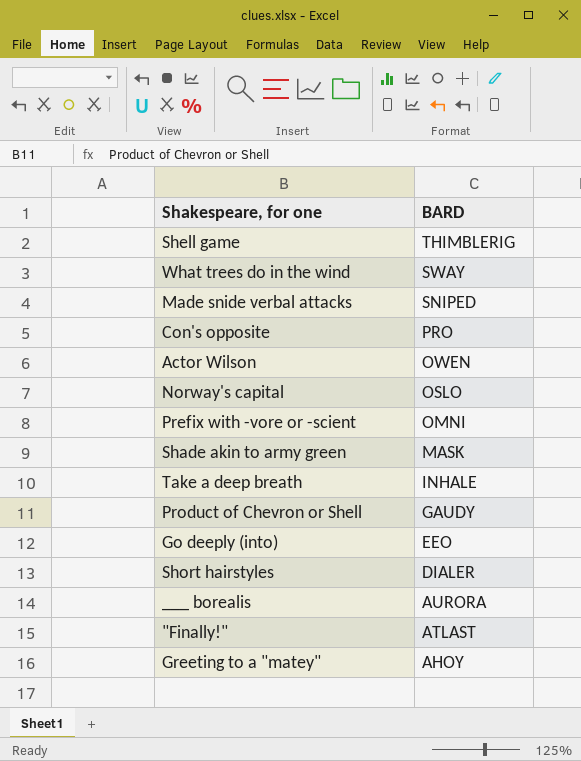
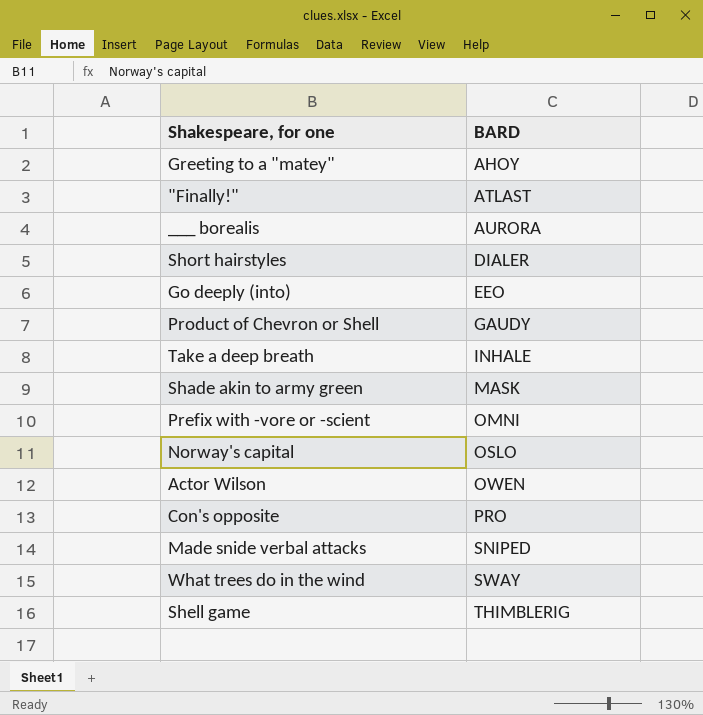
row order: BARD descending -> BARD ascending

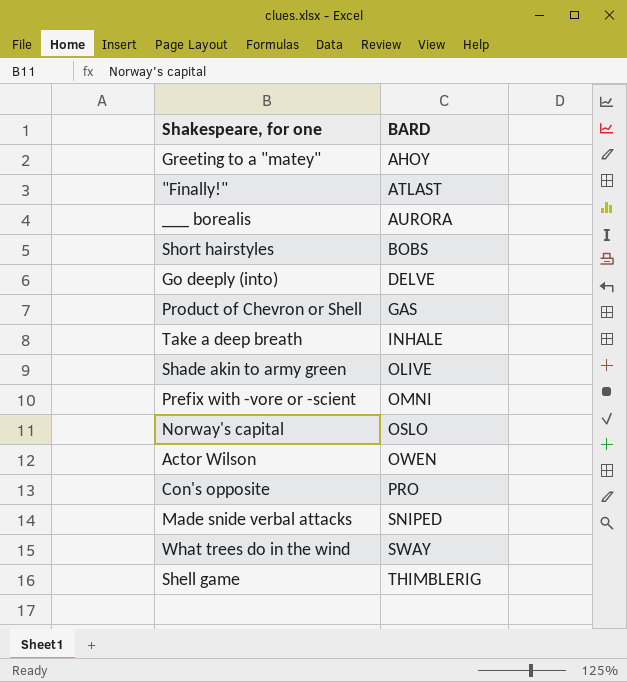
Short hairstyles | BARD: DIALER -> BOBS
Go deeply (into) | BARD: EEO -> DELVE
Product of Chevron or Shell | BARD: GAUDY -> GAS
Shade akin to army green | BARD: MASK -> OLIVE

